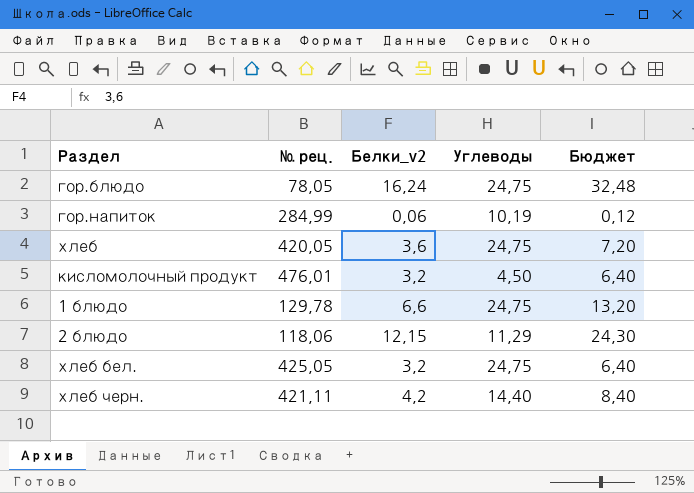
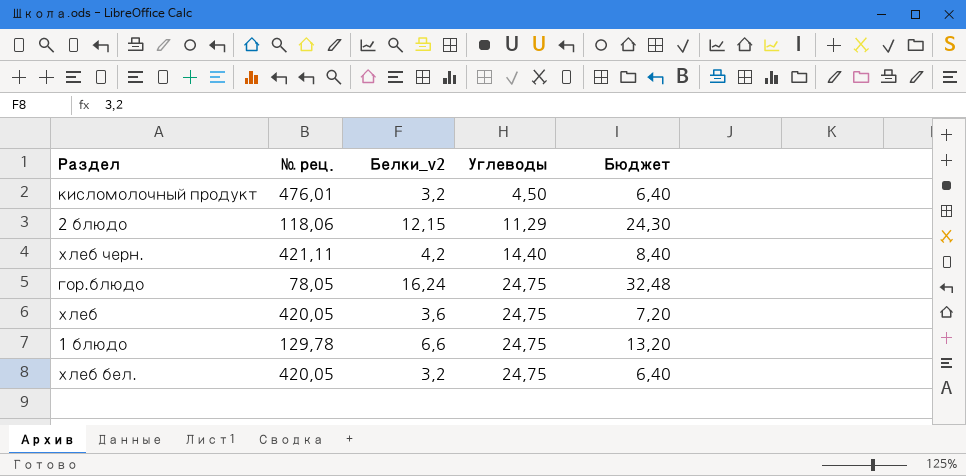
row order: none -> Углеводы ascending
row гор.напиток: 284,99 | 0,06 | 10,19 | 0,12 -> none
хлеб бел. | № рец.: 425,05 -> 420,05

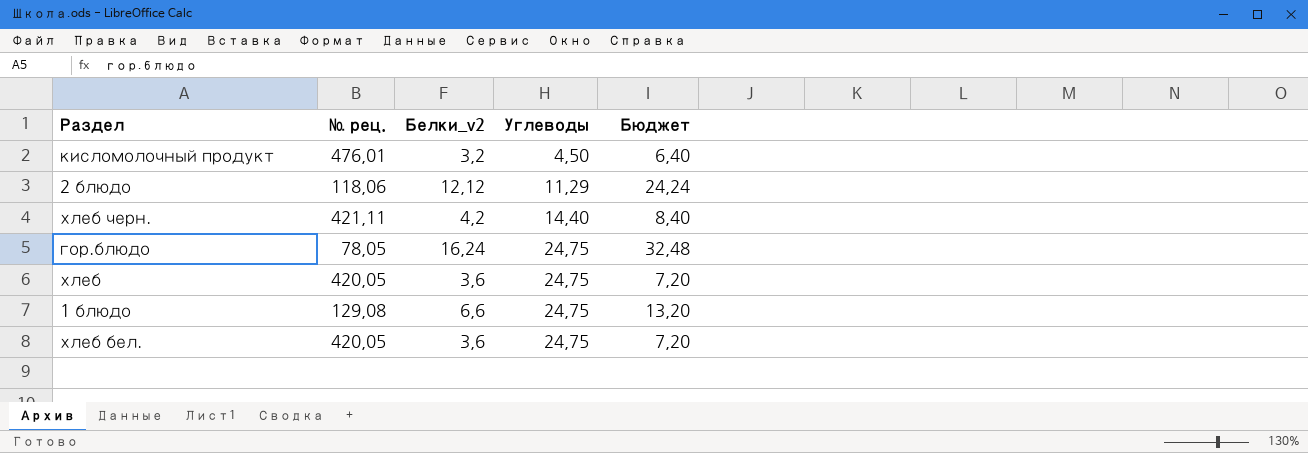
2 блюдо | Белки_v2: 12,15 -> 12,12
2 блюдо | Бюджет: 24,30 -> 24,24
1 блюдо | № рец.: 129,78 -> 129,08
хлеб бел. | Белки_v2: 3,2 -> 3,6
хлеб бел. | Бюджет: 6,40 -> 7,20

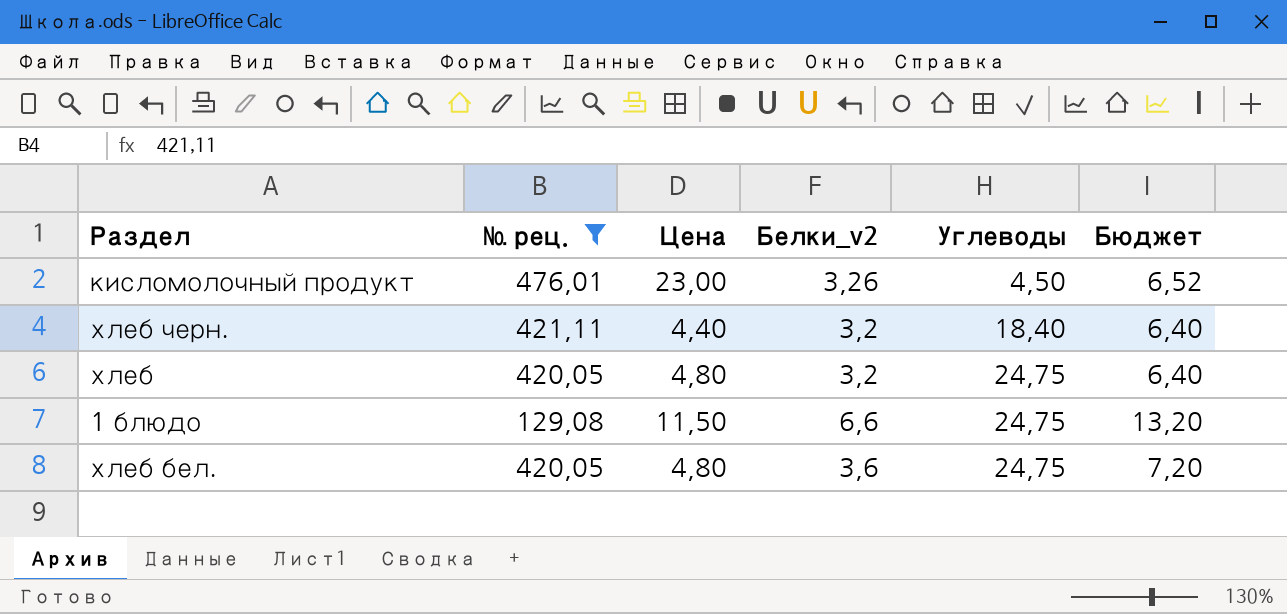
filter: none -> № рец. >= 129,08
column Цена | position: none -> 3
кисломолочный продукт | Белки_v2: 3,2 -> 3,26
кисломолочный продукт | Бюджет: 6,40 -> 6,52
хлеб черн. | Белки_v2: 4,2 -> 3,2
хлеб черн. | Углеводы: 14,40 -> 18,40
хлеб черн. | Бюджет: 8,40 -> 6,40
хлеб | Белки_v2: 3,6 -> 3,2
хлеб | Бюджет: 7,20 -> 6,40

